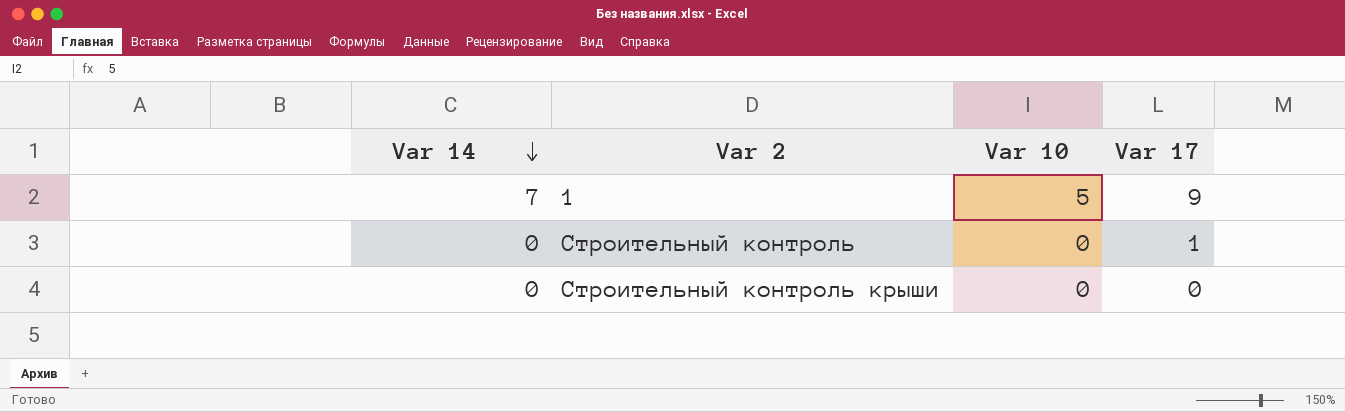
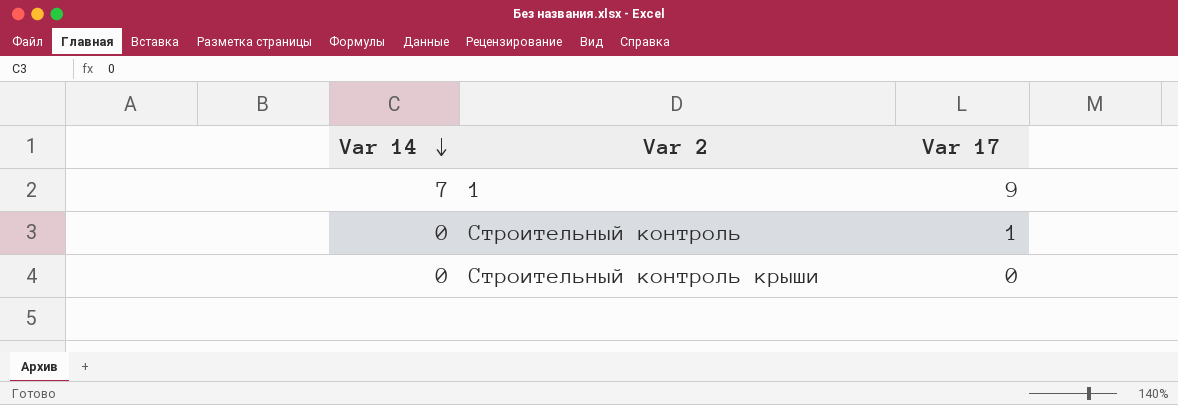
column Var 10 | position: 3 -> none

